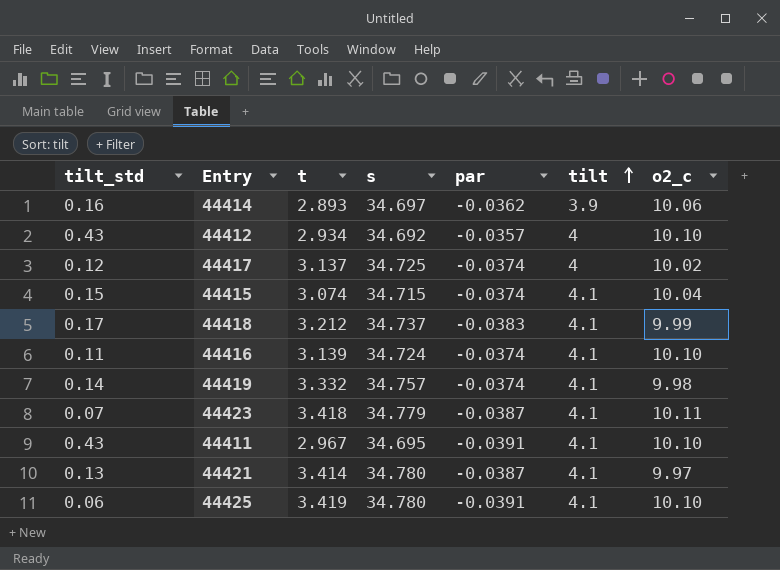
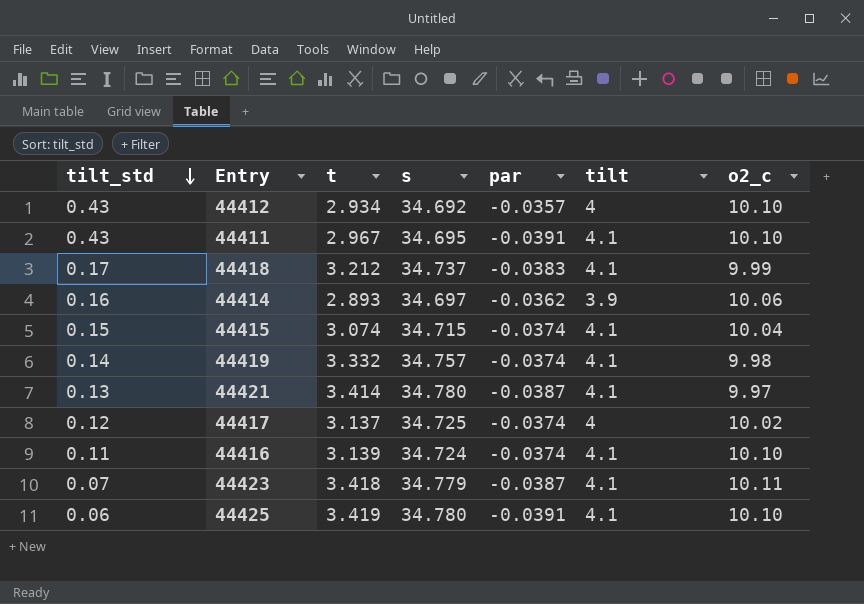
row order: tilt ascending -> tilt_std descending

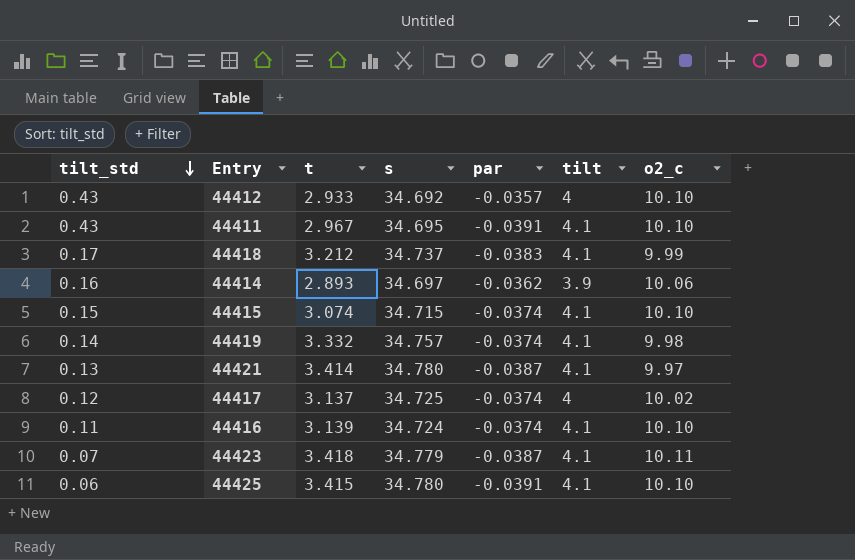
44412 | t: 2.934 -> 2.933
44415 | o2_c: 10.04 -> 10.10
44425 | t: 3.419 -> 3.415

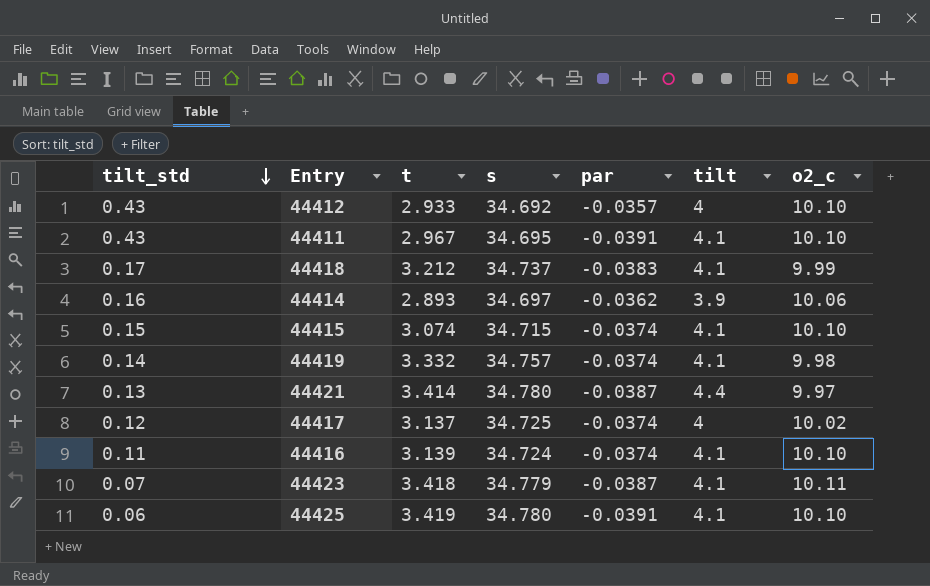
44421 | tilt: 4.1 -> 4.4
44425 | t: 3.415 -> 3.419

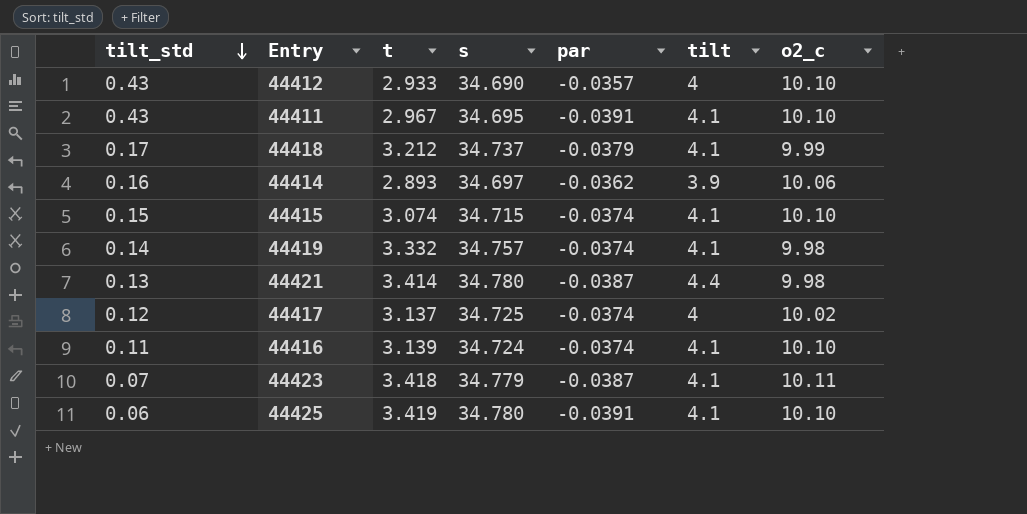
44412 | s: 34.692 -> 34.690
44418 | par: -0.0383 -> -0.0379
44421 | o2_c: 9.97 -> 9.98

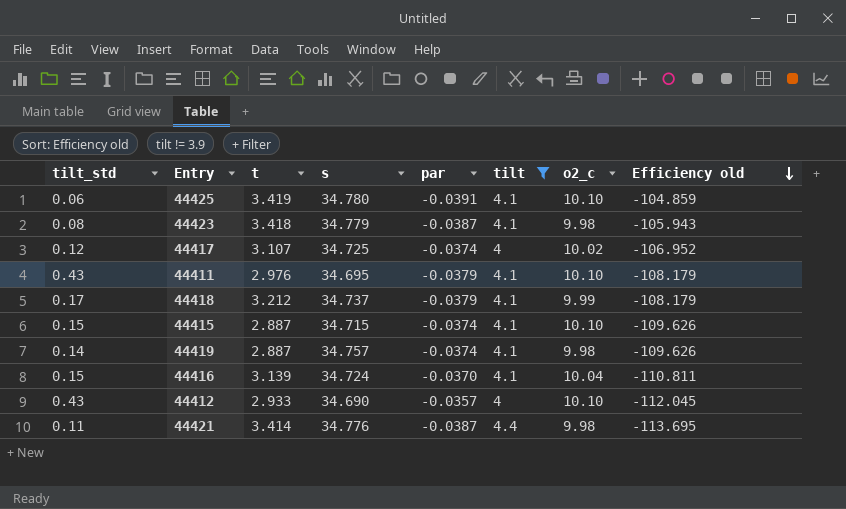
filter: none -> tilt != 3.9
row order: tilt_std descending -> Efficiency old descending
column Efficiency old | formula: none -> [tilt] / [par]
44423 | tilt_std: 0.07 -> 0.08
44423 | o2_c: 10.11 -> 9.98
44417 | t: 3.137 -> 3.107
44411 | t: 2.967 -> 2.976
44411 | par: -0.0391 -> -0.0379
44415 | t: 3.074 -> 2.887
44419 | t: 3.332 -> 2.887
44416 | tilt_std: 0.11 -> 0.15
44416 | par: -0.0374 -> -0.0370
44416 | o2_c: 10.10 -> 10.04
44421 | tilt_std: 0.13 -> 0.11
44421 | s: 34.780 -> 34.776

